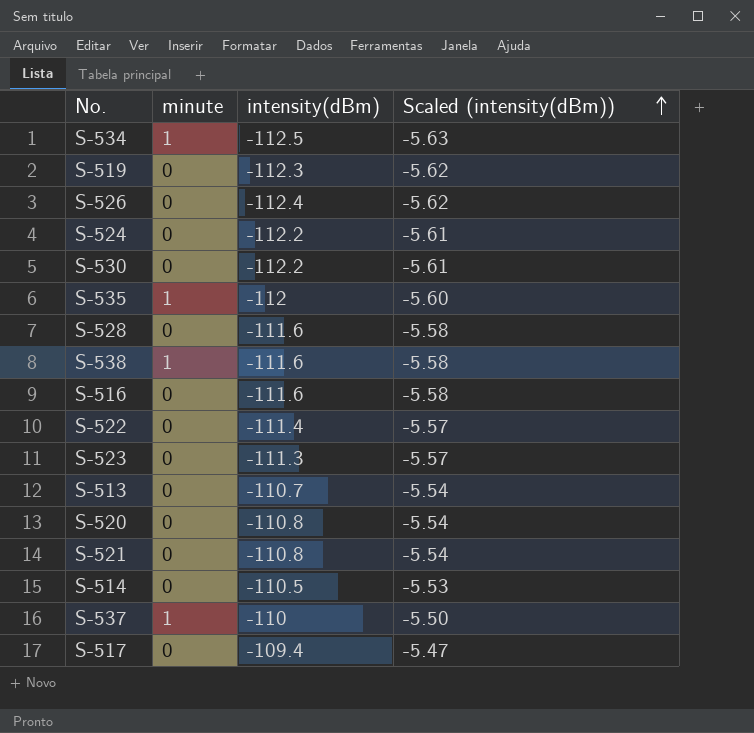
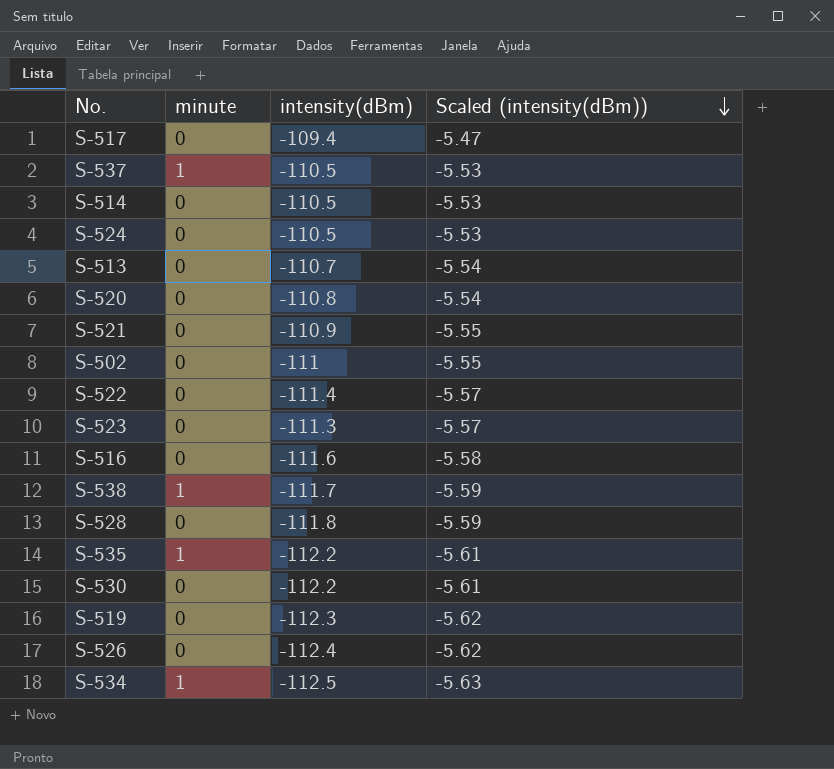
row order: Scaled (intensity(dBm)) ascending -> Scaled (intensity(dBm)) descending
S-537 | intensity(dBm): -110 -> -110.5
S-537 | Scaled (intensity(dBm)): -5.50 -> -5.53
S-524 | intensity(dBm): -112.2 -> -110.5
S-524 | Scaled (intensity(dBm)): -5.61 -> -5.53
S-521 | intensity(dBm): -110.8 -> -110.9
S-521 | Scaled (intensity(dBm)): -5.54 -> -5.55
row S-502: none -> 0 | -111 | -5.55
S-538 | intensity(dBm): -111.6 -> -111.7
S-538 | Scaled (intensity(dBm)): -5.58 -> -5.59
S-528 | intensity(dBm): -111.6 -> -111.8
S-528 | Scaled (intensity(dBm)): -5.58 -> -5.59
S-535 | intensity(dBm): -112 -> -112.2
S-535 | Scaled (intensity(dBm)): -5.60 -> -5.61

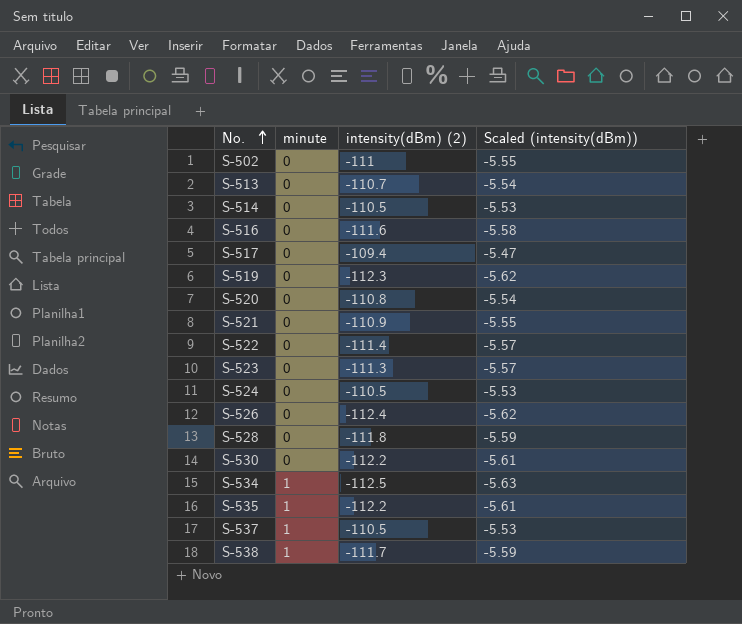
row order: Scaled (intensity(dBm)) descending -> No. ascending
column name: intensity(dBm) -> intensity(dBm) (2)

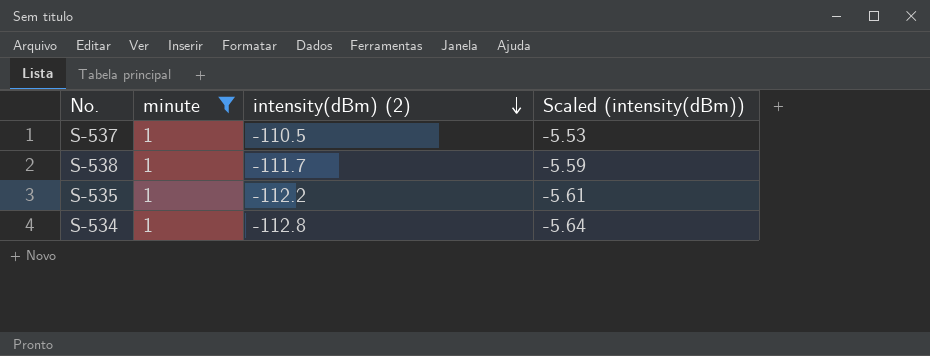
filter: none -> minute = 1
row order: No. ascending -> intensity(dBm) (2) descending
S-534 | intensity(dBm) (2): -112.5 -> -112.8
S-534 | Scaled (intensity(dBm)): -5.63 -> -5.64

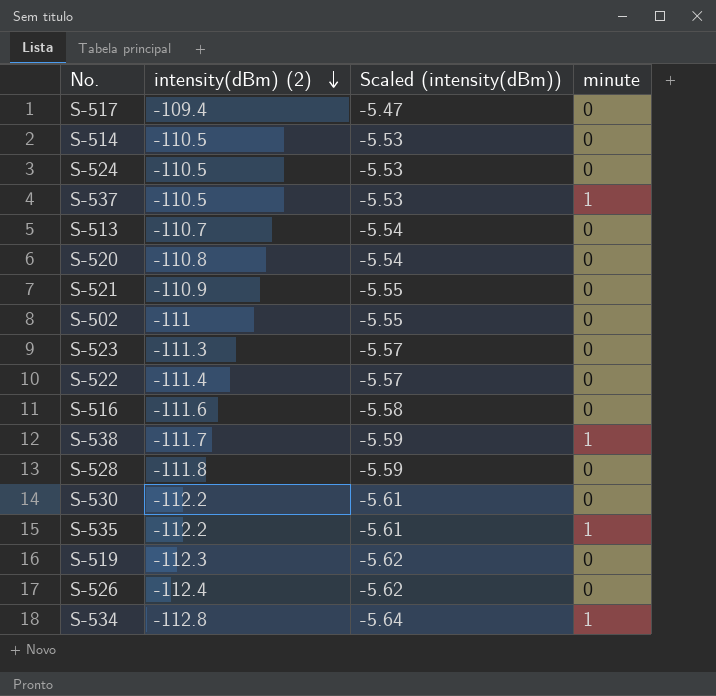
filter: minute = 1 -> none
column minute | position: 2 -> 4

